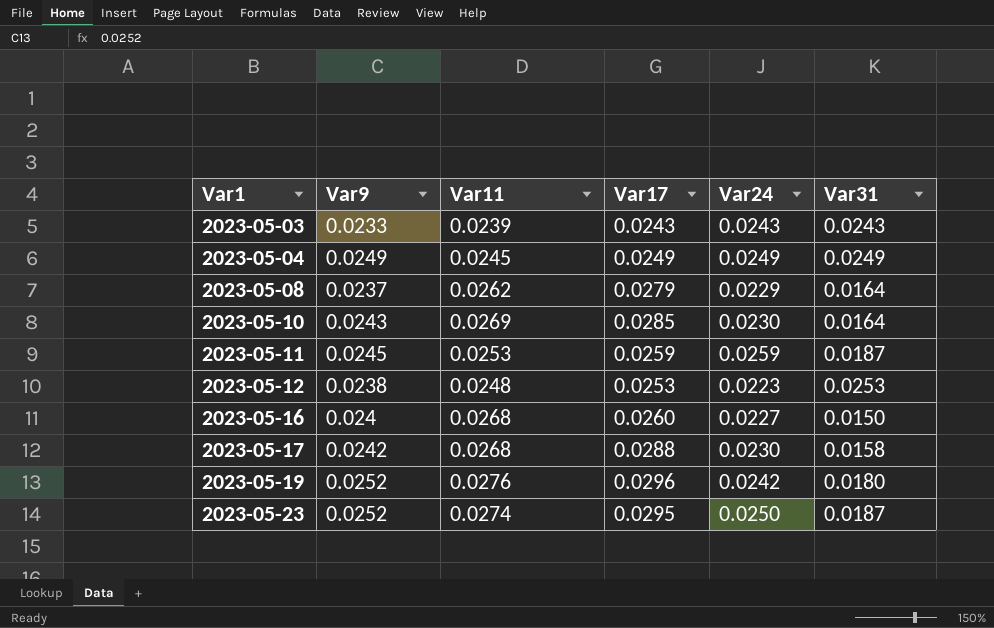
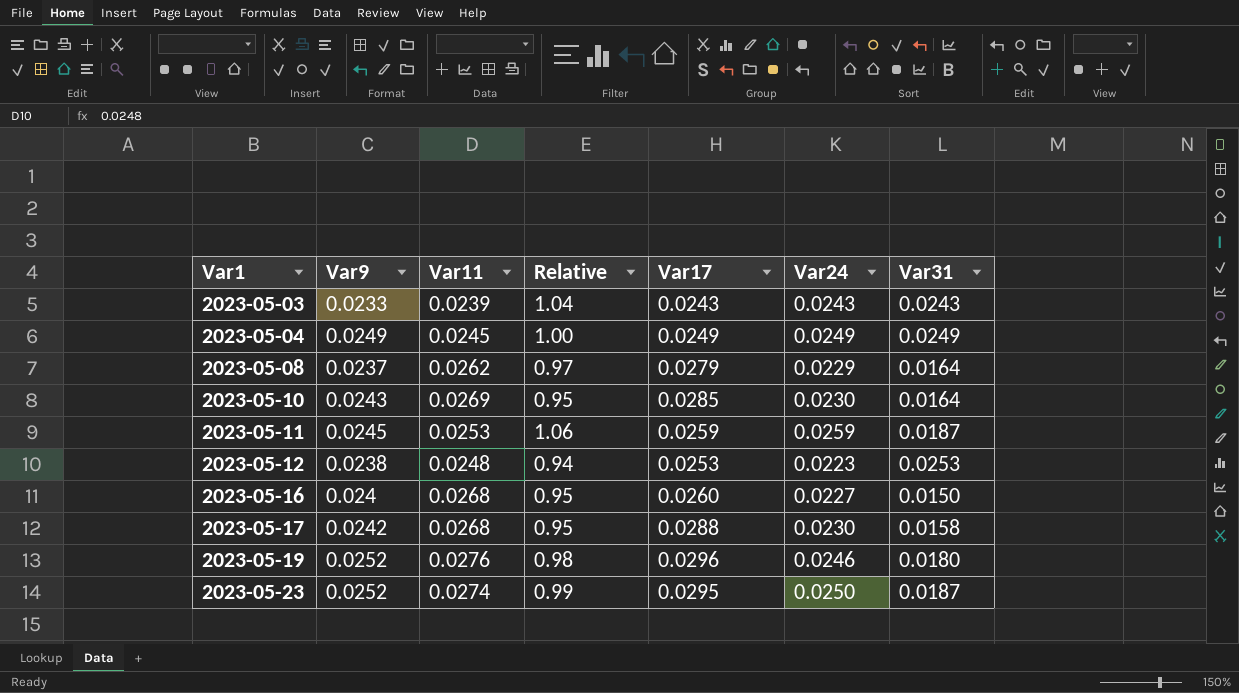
column Relative | formula: none -> [Var24] / [Var9]
2023-05-19 | Var24: 0.0242 -> 0.0246

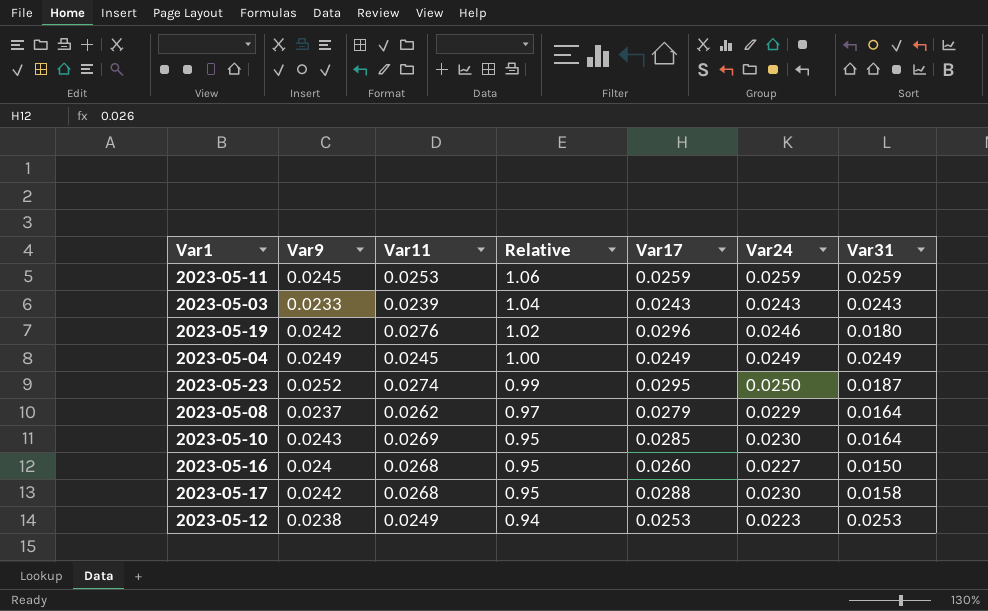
row order: Var1 ascending -> Relative descending
2023-05-11 | Var31: 0.0187 -> 0.0259
2023-05-19 | Var9: 0.0252 -> 0.0242
2023-05-19 | Relative: 0.98 -> 1.02
2023-05-12 | Var11: 0.0248 -> 0.0249

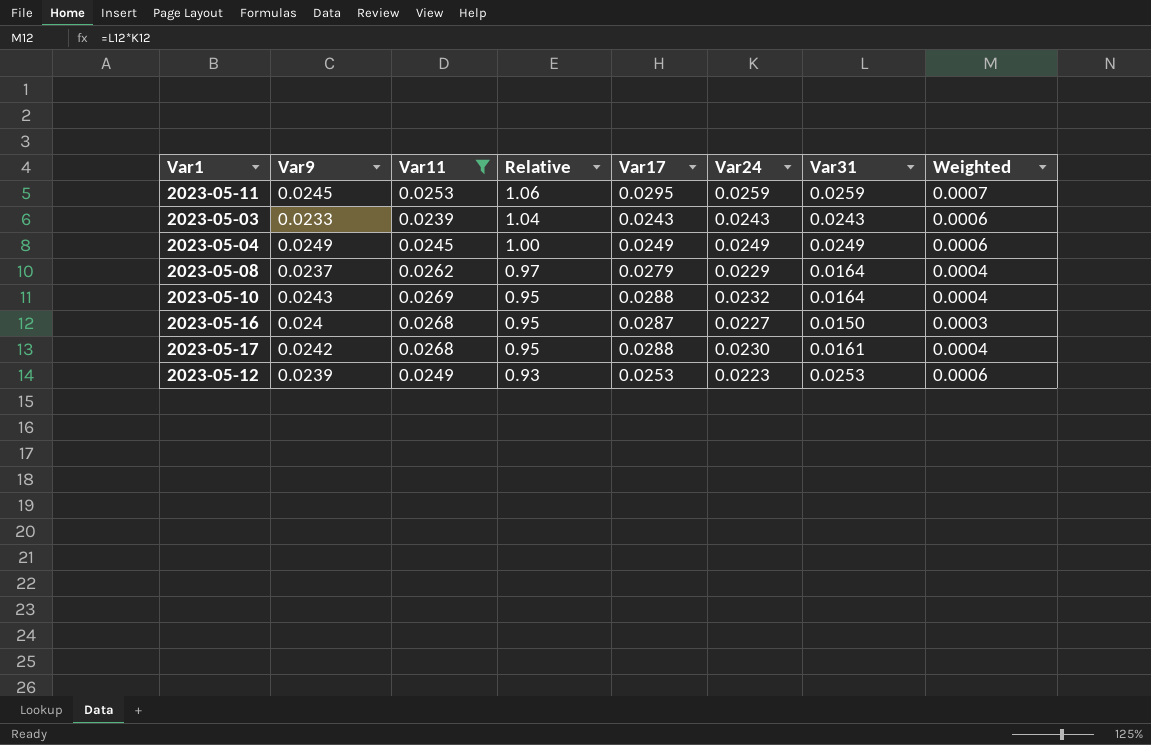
filter: none -> Var11 <= 0.0269
column Weighted | formula: none -> [Var24] * [Var31]
2023-05-11 | Var17: 0.0259 -> 0.0295
2023-05-10 | Var17: 0.0285 -> 0.0288
2023-05-10 | Var24: 0.0230 -> 0.0232
2023-05-16 | Var17: 0.0260 -> 0.0287
2023-05-17 | Var31: 0.0158 -> 0.0161
2023-05-12 | Var9: 0.0238 -> 0.0239
2023-05-12 | Relative: 0.94 -> 0.93

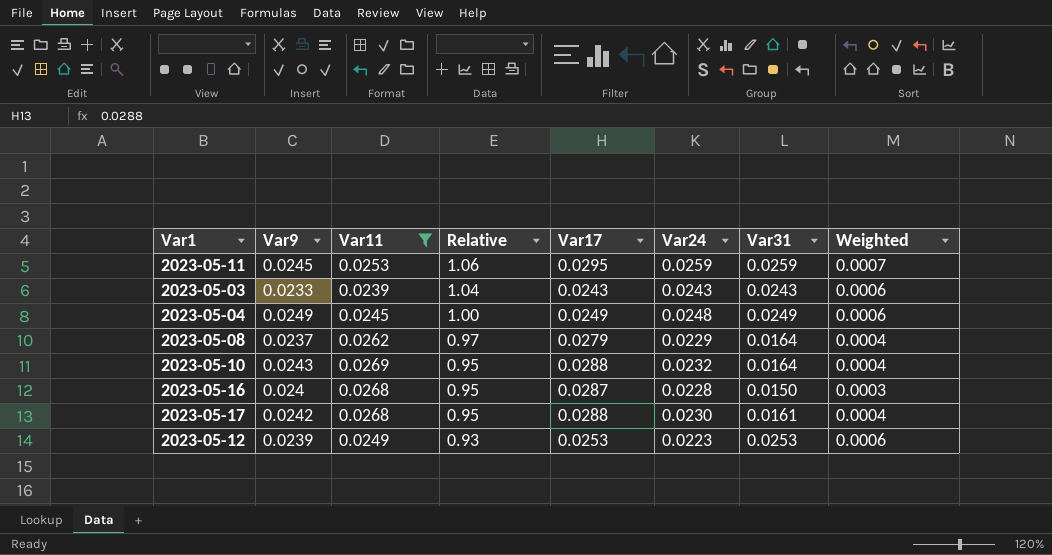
2023-05-04 | Var24: 0.0249 -> 0.0248
2023-05-16 | Var24: 0.0227 -> 0.0228

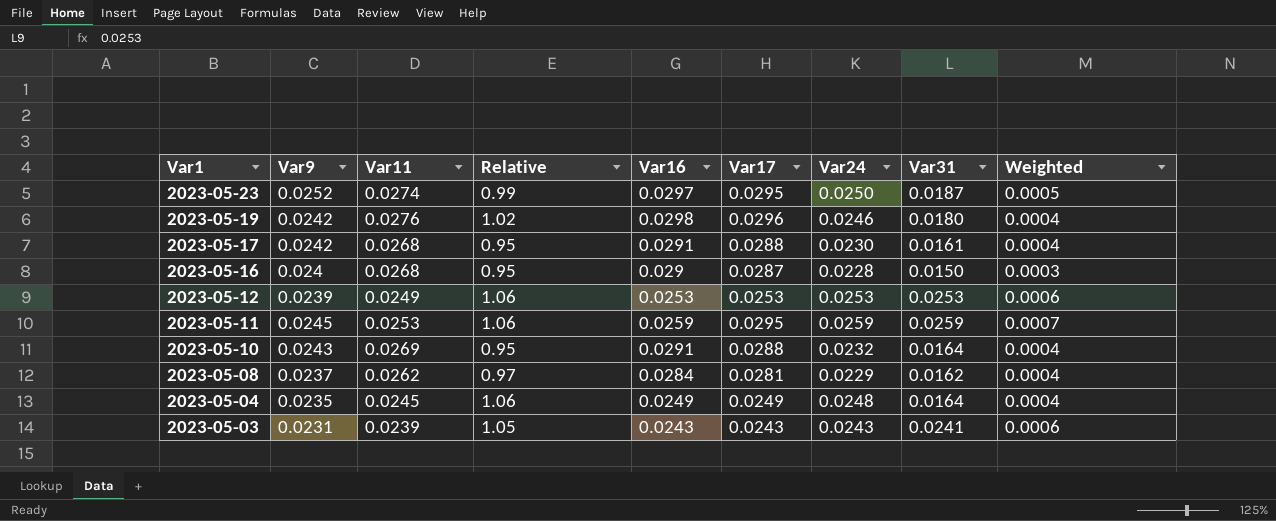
filter: Var11 <= 0.0269 -> none
row order: Relative descending -> Var1 descending
column Var16 | position: none -> 5
2023-05-12 | Relative: 0.93 -> 1.06
2023-05-12 | Var24: 0.0223 -> 0.0253
2023-05-08 | Var17: 0.0279 -> 0.0281
2023-05-08 | Var31: 0.0164 -> 0.0162
2023-05-04 | Var9: 0.0249 -> 0.0235
2023-05-04 | Relative: 1.00 -> 1.06
2023-05-04 | Var31: 0.0249 -> 0.0164
2023-05-04 | Weighted: 0.0006 -> 0.0004
2023-05-03 | Var9: 0.0233 -> 0.0231
2023-05-03 | Relative: 1.04 -> 1.05
2023-05-03 | Var31: 0.0243 -> 0.0241

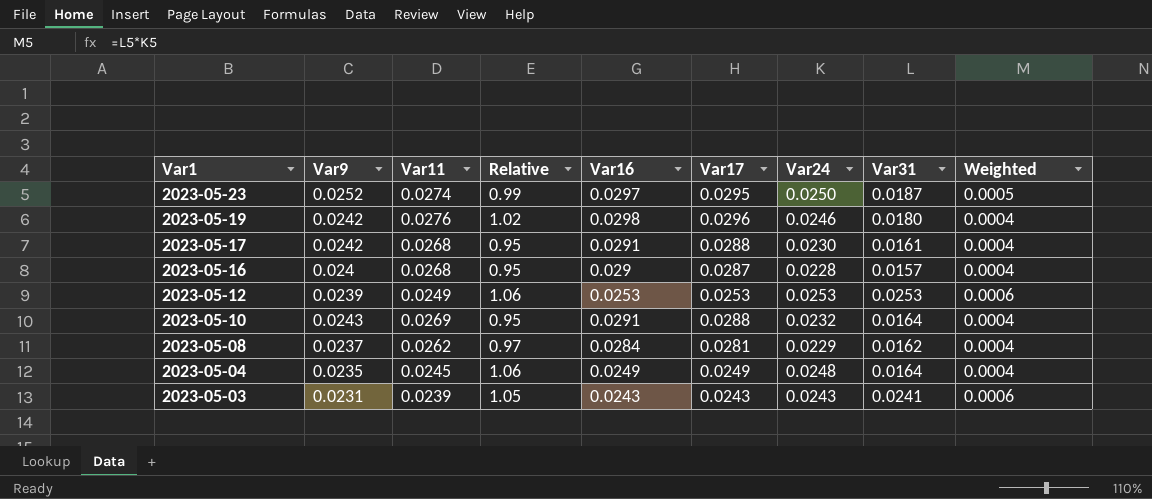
row 2023-05-11: 0.0245 | 0.0253 | 1.06 | 0.0259 | 0.0295 | 0.0259 | 0.0259 | 0.0007 -> none
2023-05-16 | Var31: 0.0150 -> 0.0157
2023-05-16 | Weighted: 0.0003 -> 0.0004

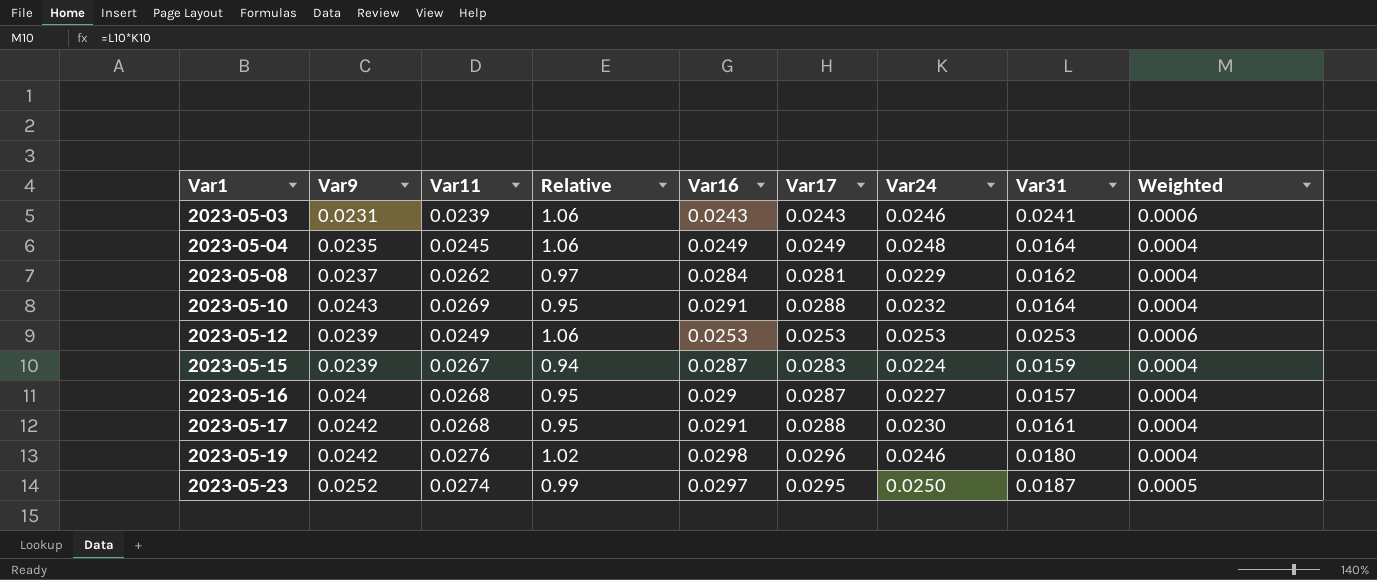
row order: Var1 descending -> Var1 ascending
2023-05-03 | Relative: 1.05 -> 1.06
2023-05-03 | Var24: 0.0243 -> 0.0246
row 2023-05-15: none -> 0.0239 | 0.0267 | 0.94 | 0.0287 | 0.0283 | 0.0224 | 0.0159 | 0.0004
2023-05-16 | Var24: 0.0228 -> 0.0227

